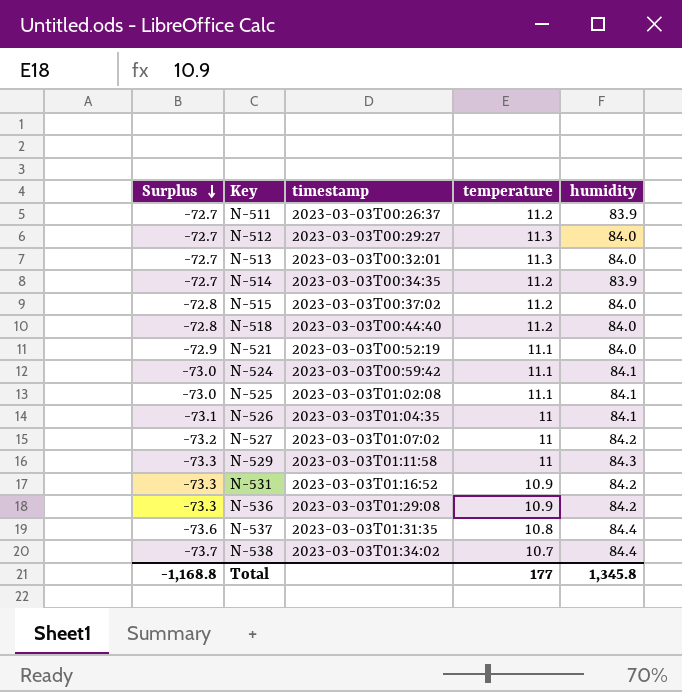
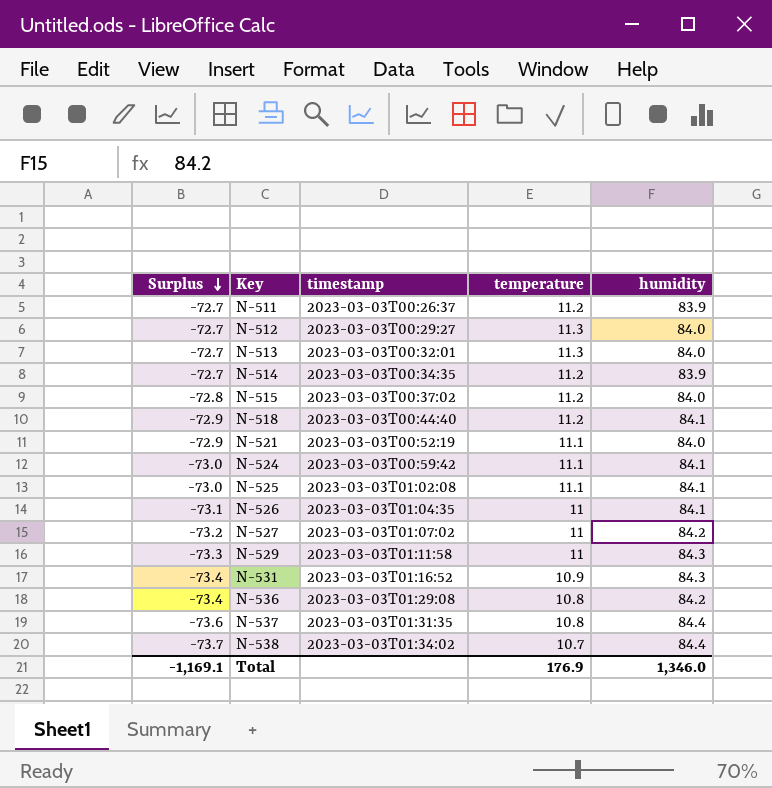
N-518 | Surplus: -72.8 -> -72.9
N-518 | humidity: 84.0 -> 84.1
N-531 | Surplus: -73.3 -> -73.4
N-531 | humidity: 84.2 -> 84.3
N-536 | Surplus: -73.3 -> -73.4
N-536 | temperature: 10.9 -> 10.8
Total | Surplus: -1,168.8 -> -1,169.1
Total | temperature: 177 -> 176.9
Total | humidity: 1,345.8 -> 1,346.0

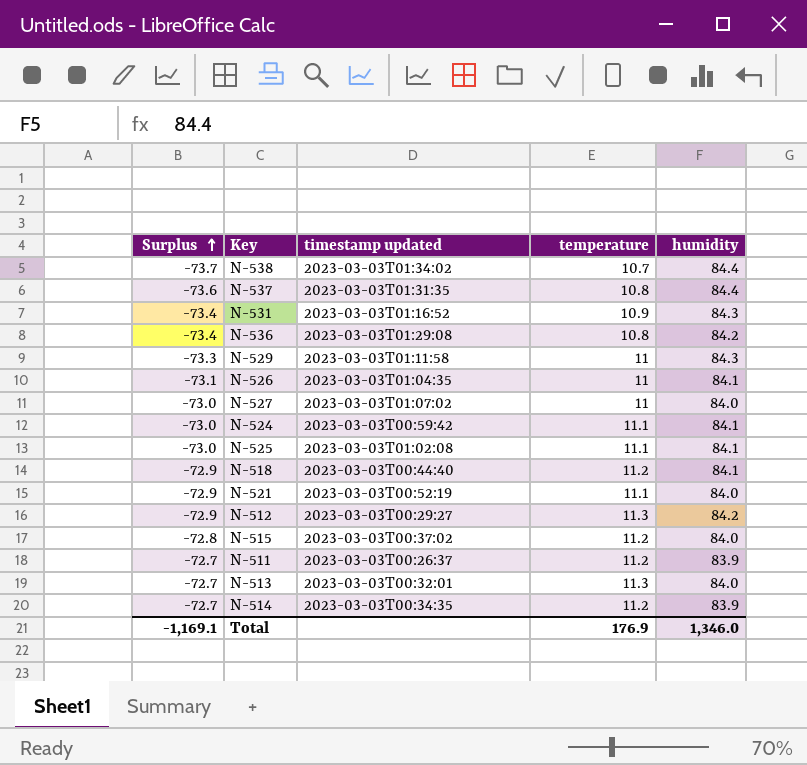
row order: Surplus descending -> Surplus ascending
column name: timestamp -> timestamp updated
N-527 | Surplus: -73.2 -> -73.0
N-527 | humidity: 84.2 -> 84.0
N-512 | Surplus: -72.7 -> -72.9
N-512 | humidity: 84.0 -> 84.2

